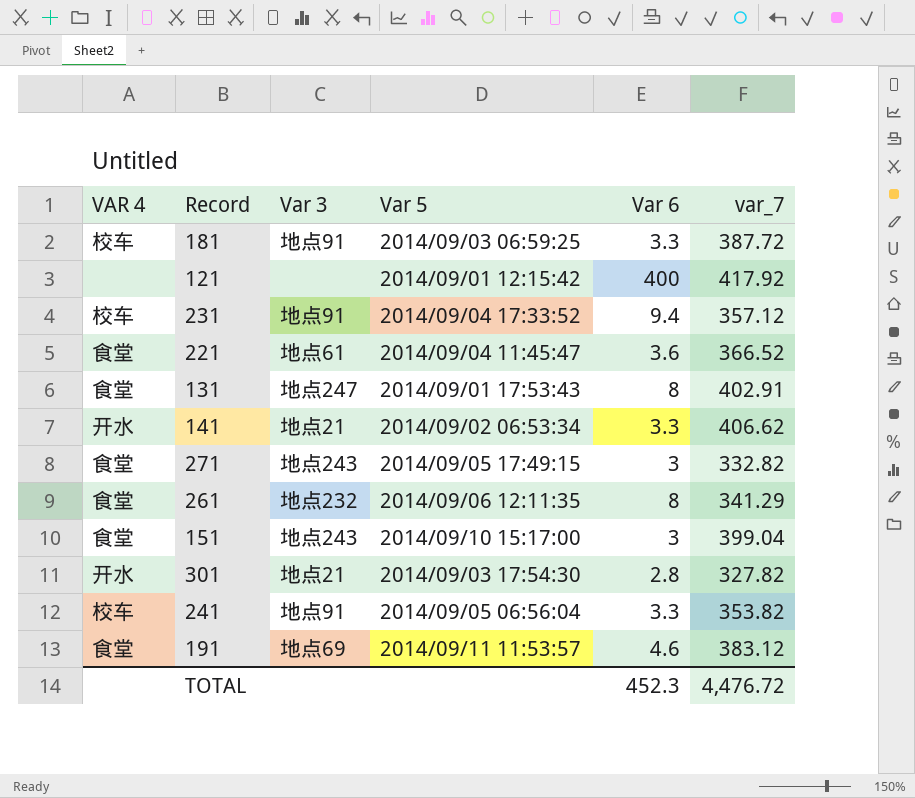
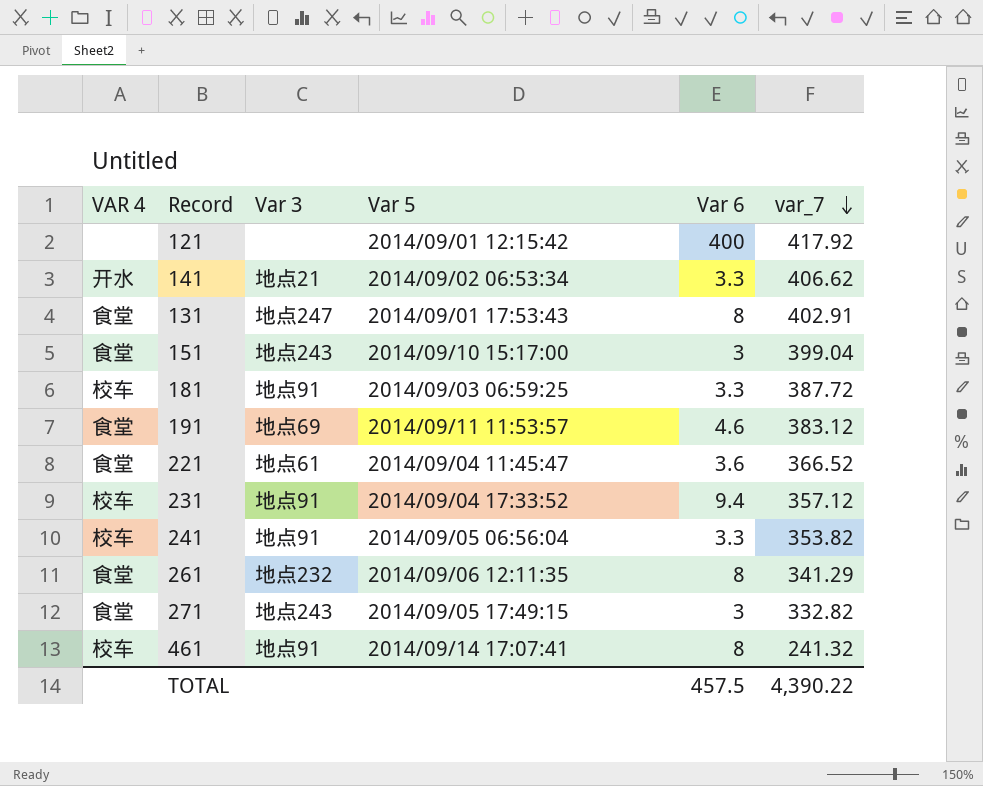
row order: none -> var_7 descending
row 301: 开水 | 地点21 | 2014/09/03 17:54:30 | 2.8 | 327.82 -> none
row 461: none -> 校车 | 地点91 | 2014/09/14 17:07:41 | 8 | 241.32
TOTAL | Var 6: 452.3 -> 457.5
TOTAL | var_7: 4,476.72 -> 4,390.22

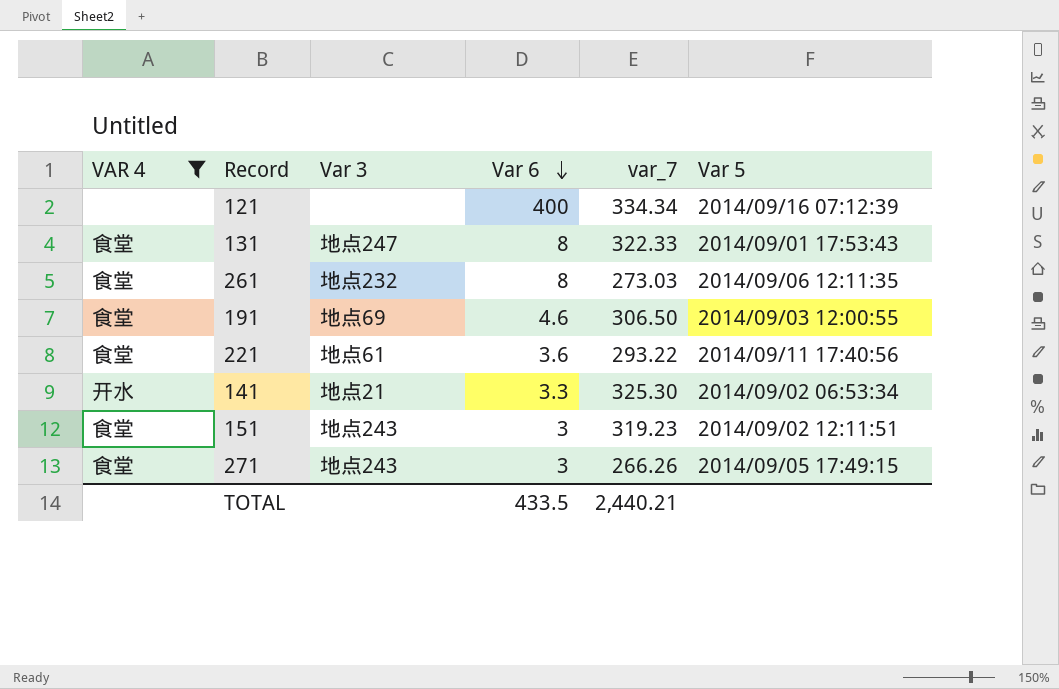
filter: none -> VAR 4 != 校车
row order: var_7 descending -> Var 6 descending
column Var 5 | position: 4 -> 6
121 | var_7: 417.92 -> 334.34
121 | Var 5: 2014/09/01 12:15:42 -> 2014/09/16 07:12:39
131 | var_7: 402.91 -> 322.33
261 | var_7: 341.29 -> 273.03
191 | var_7: 383.12 -> 306.50
191 | Var 5: 2014/09/11 11:53:57 -> 2014/09/03 12:00:55
221 | var_7: 366.52 -> 293.22
221 | Var 5: 2014/09/04 11:45:47 -> 2014/09/11 17:40:56
141 | var_7: 406.62 -> 325.30
151 | var_7: 399.04 -> 319.23
151 | Var 5: 2014/09/10 15:17:00 -> 2014/09/02 12:11:51
271 | var_7: 332.82 -> 266.26
TOTAL | Var 6: 457.5 -> 433.5
TOTAL | var_7: 4,390.22 -> 2,440.21

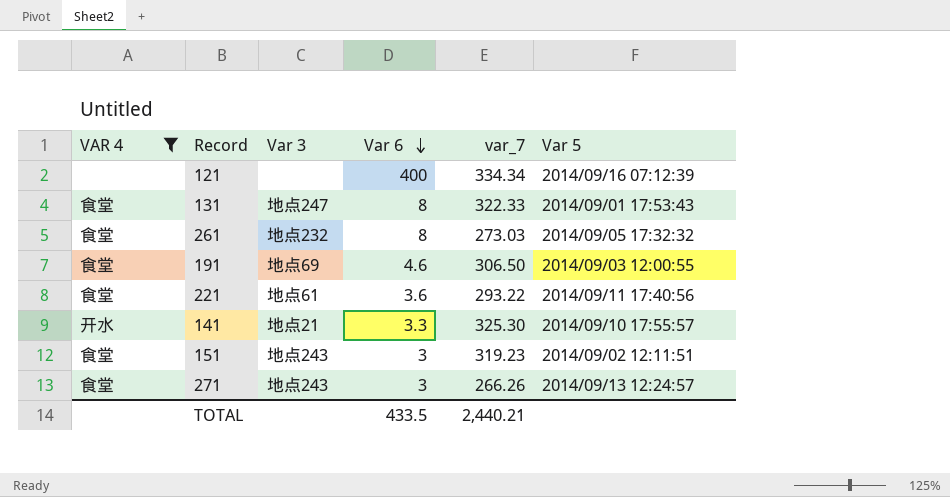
261 | Var 5: 2014/09/06 12:11:35 -> 2014/09/05 17:32:32
141 | Var 5: 2014/09/02 06:53:34 -> 2014/09/10 17:55:57
271 | Var 5: 2014/09/05 17:49:15 -> 2014/09/13 12:24:57

